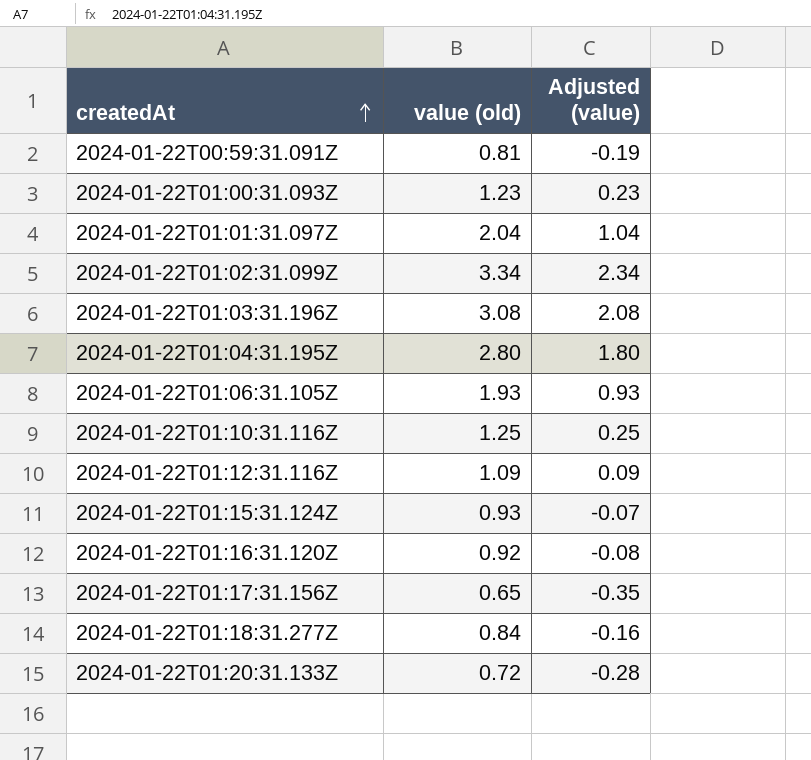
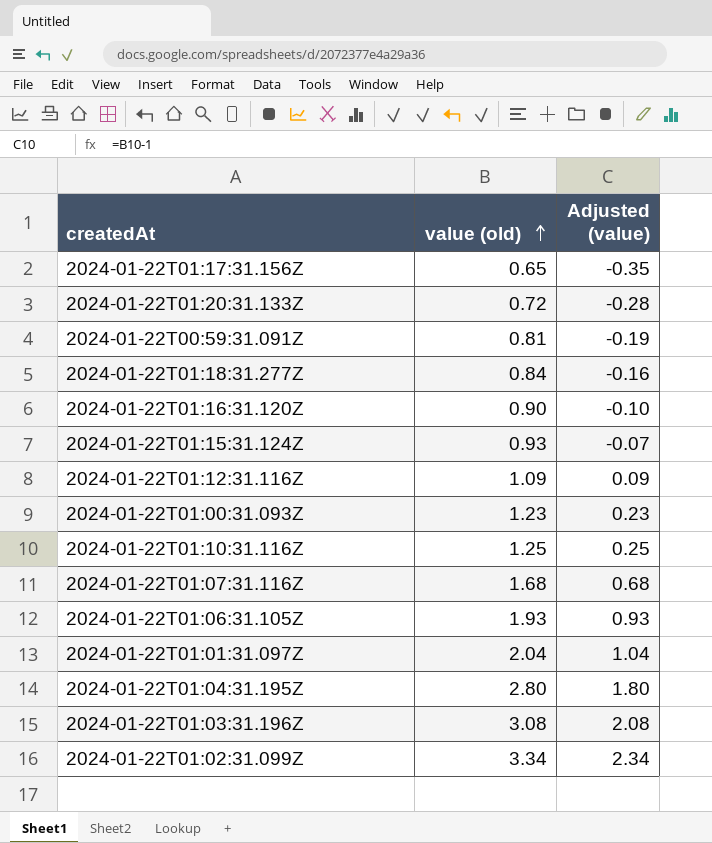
row order: createdAt ascending -> value (old) ascending
2024-01-22T01:16:31.120Z | value (old): 0.92 -> 0.90
2024-01-22T01:16:31.120Z | Adjusted (value): -0.08 -> -0.10
row 2024-01-22T01:07:31.116Z: none -> 1.68 | 0.68

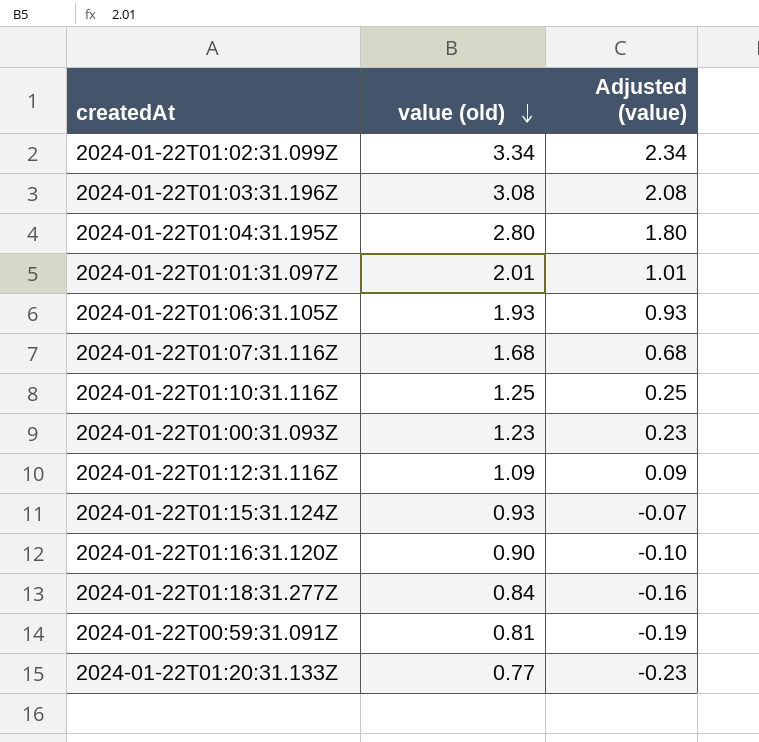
row order: value (old) ascending -> value (old) descending
row 2024-01-22T01:17:31.156Z: 0.65 | -0.35 -> none
2024-01-22T01:01:31.097Z | value (old): 2.04 -> 2.01
2024-01-22T01:01:31.097Z | Adjusted (value): 1.04 -> 1.01
2024-01-22T01:20:31.133Z | value (old): 0.72 -> 0.77
2024-01-22T01:20:31.133Z | Adjusted (value): -0.28 -> -0.23

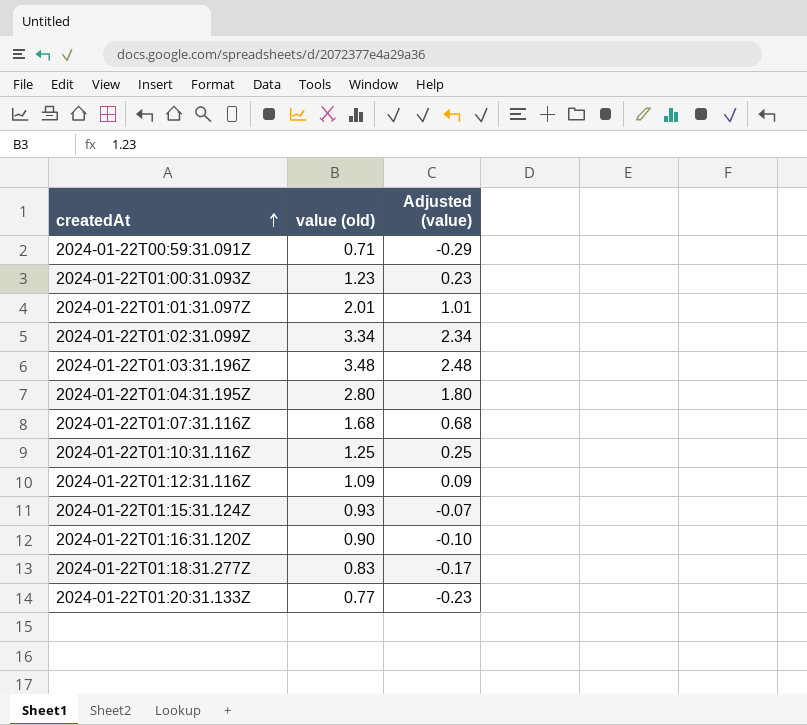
row order: value (old) descending -> createdAt ascending
row 2024-01-22T01:06:31.105Z: 1.93 | 0.93 -> none
2024-01-22T00:59:31.091Z | value (old): 0.81 -> 0.71
2024-01-22T00:59:31.091Z | Adjusted (value): -0.19 -> -0.29
2024-01-22T01:03:31.196Z | value (old): 3.08 -> 3.48
2024-01-22T01:03:31.196Z | Adjusted (value): 2.08 -> 2.48
2024-01-22T01:18:31.277Z | value (old): 0.84 -> 0.83
2024-01-22T01:18:31.277Z | Adjusted (value): -0.16 -> -0.17

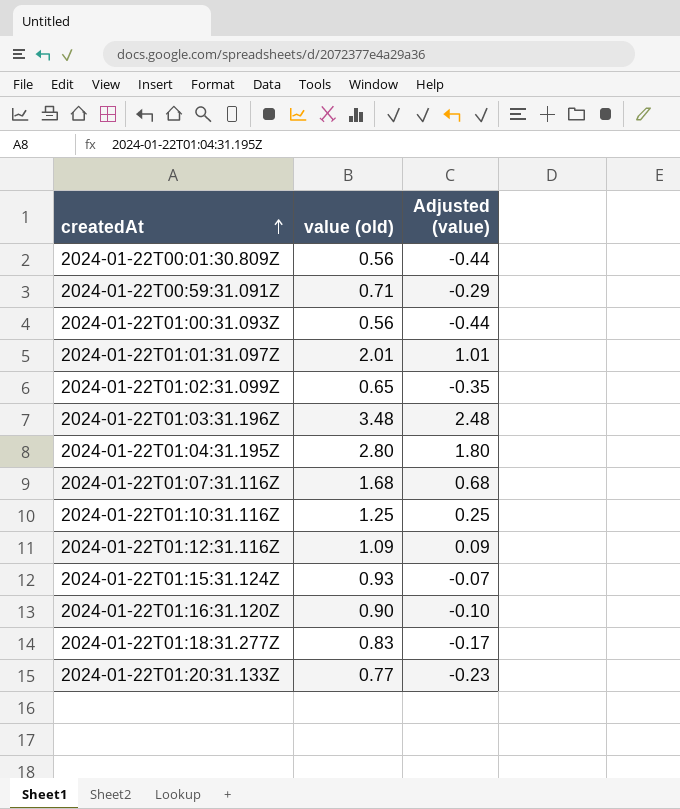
row 2024-01-22T00:01:30.809Z: none -> 0.56 | -0.44
2024-01-22T01:00:31.093Z | value (old): 1.23 -> 0.56
2024-01-22T01:00:31.093Z | Adjusted (value): 0.23 -> -0.44
2024-01-22T01:02:31.099Z | value (old): 3.34 -> 0.65
2024-01-22T01:02:31.099Z | Adjusted (value): 2.34 -> -0.35

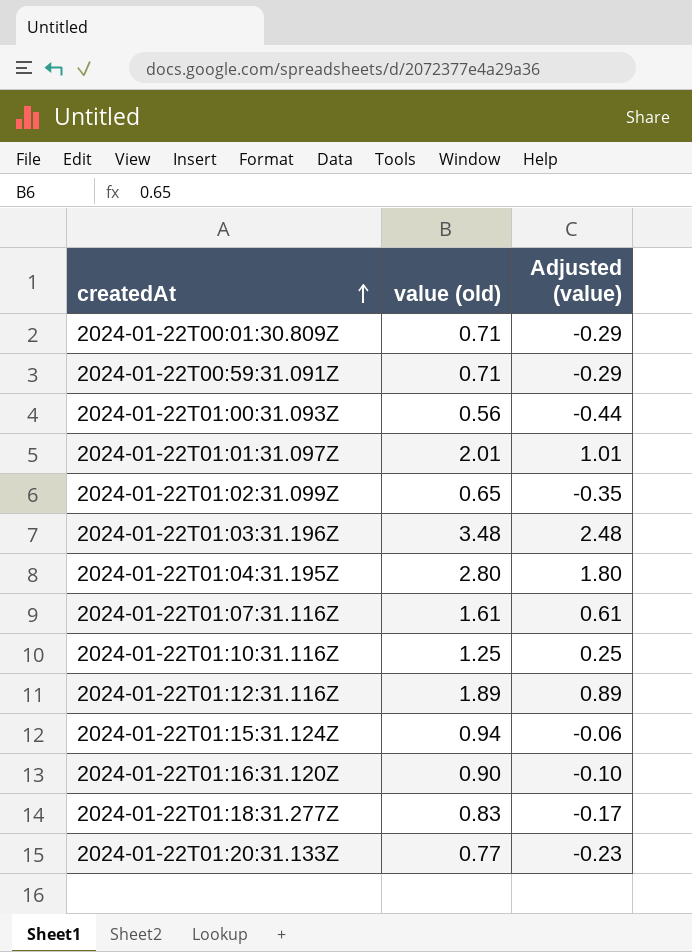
2024-01-22T00:01:30.809Z | value (old): 0.56 -> 0.71
2024-01-22T00:01:30.809Z | Adjusted (value): -0.44 -> -0.29
2024-01-22T01:07:31.116Z | value (old): 1.68 -> 1.61
2024-01-22T01:07:31.116Z | Adjusted (value): 0.68 -> 0.61
2024-01-22T01:12:31.116Z | value (old): 1.09 -> 1.89
2024-01-22T01:12:31.116Z | Adjusted (value): 0.09 -> 0.89
2024-01-22T01:15:31.124Z | value (old): 0.93 -> 0.94
2024-01-22T01:15:31.124Z | Adjusted (value): -0.07 -> -0.06

